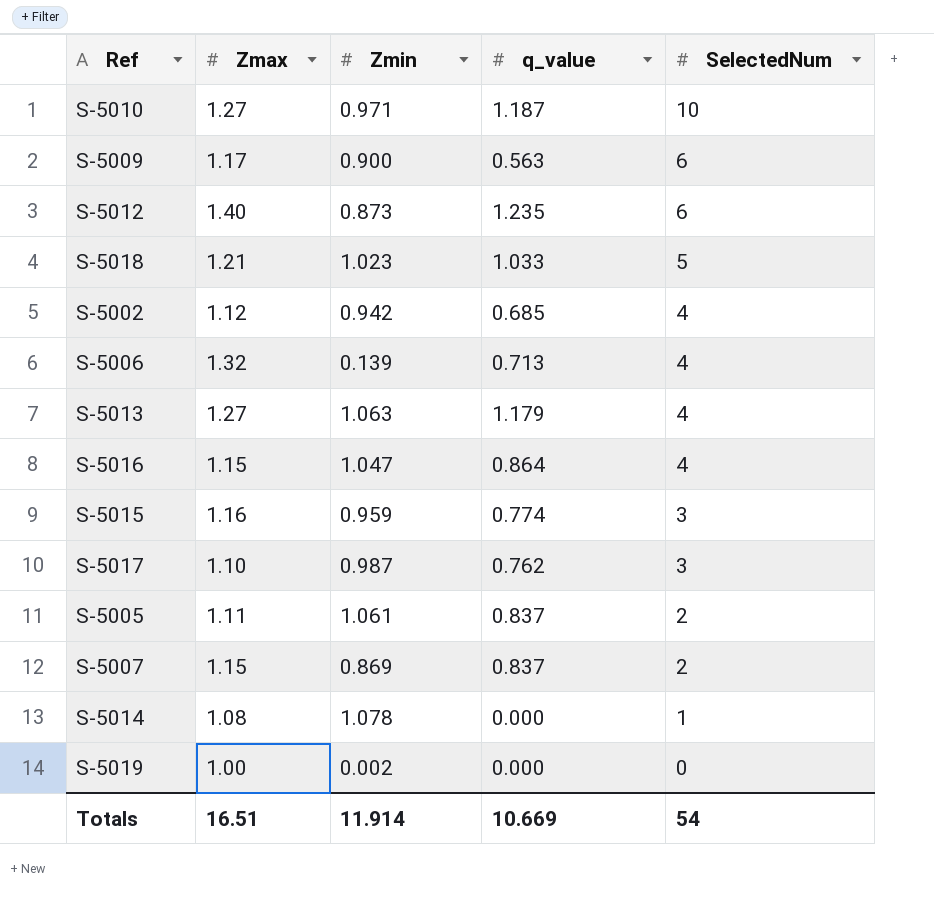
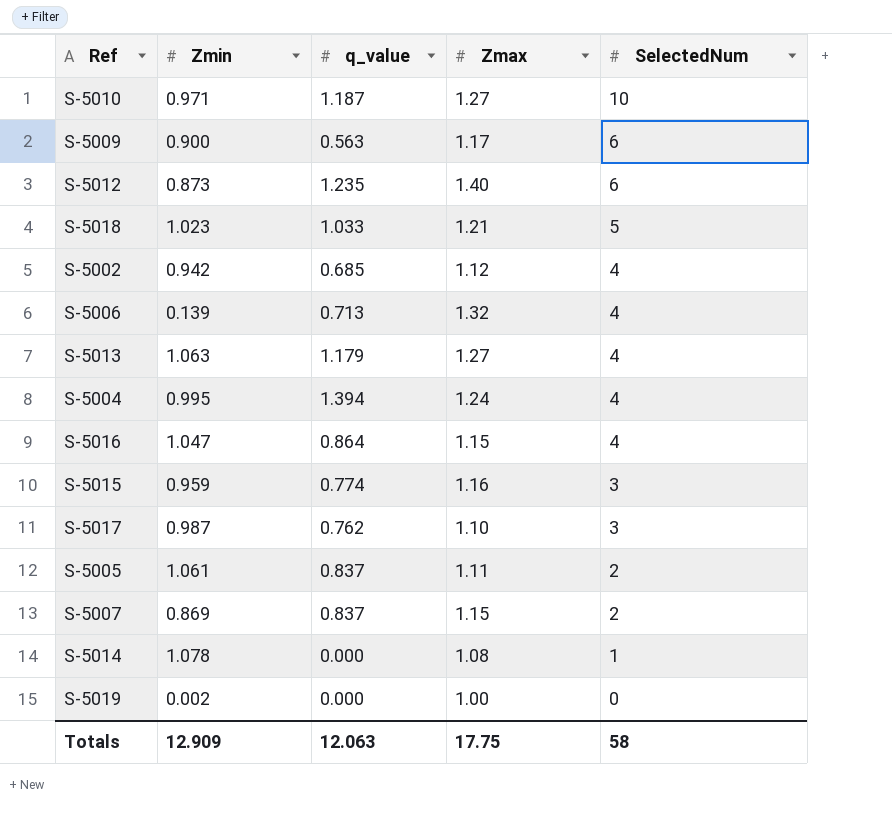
column Zmax | position: 2 -> 4
row S-5004: none -> 0.995 | 1.394 | 1.24 | 4
Totals | Zmin: 11.914 -> 12.909
Totals | q_value: 10.669 -> 12.063
Totals | Zmax: 16.51 -> 17.75
Totals | SelectedNum: 54 -> 58

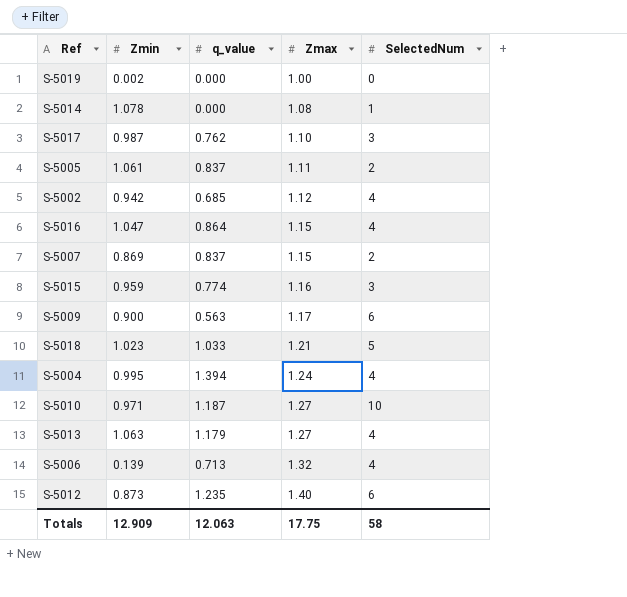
row order: SelectedNum descending -> Zmax ascending

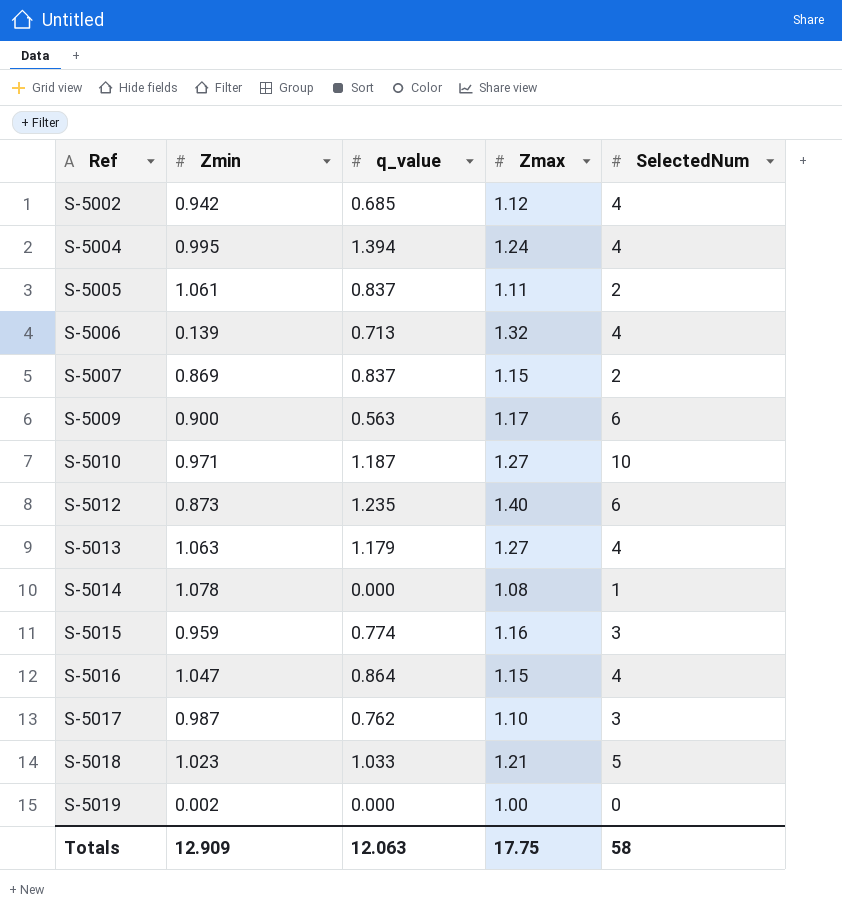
row order: Zmax ascending -> Ref ascending

